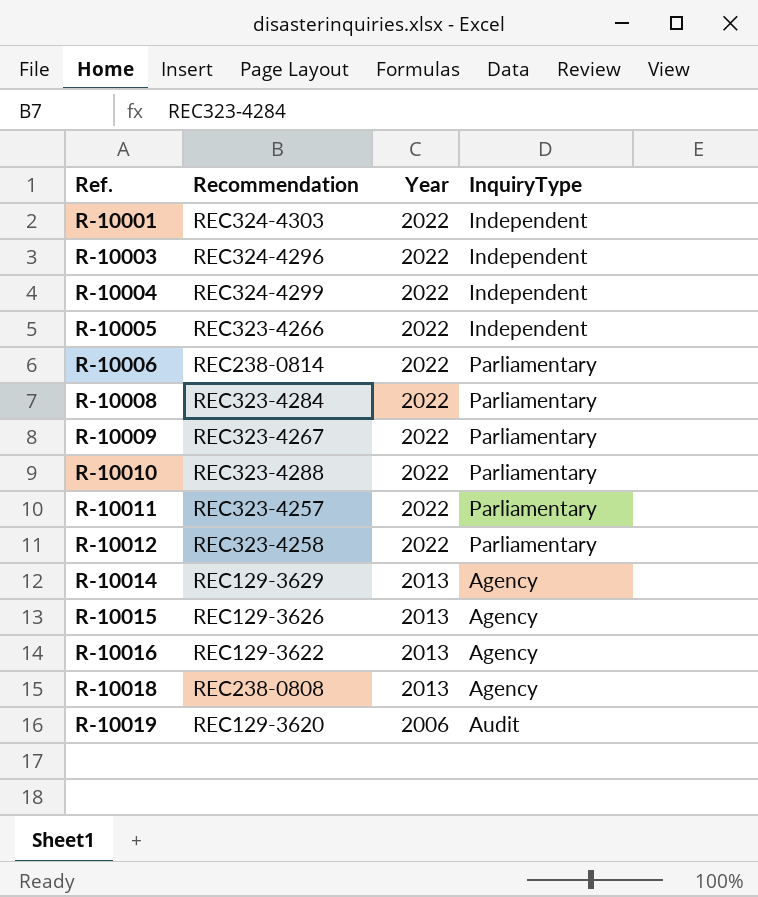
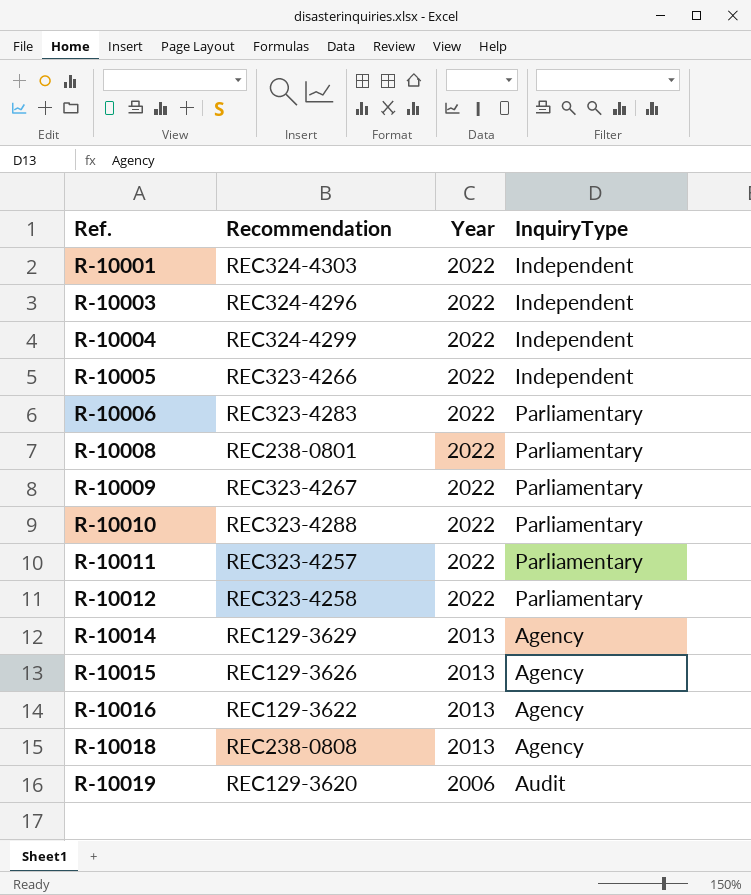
R-10006 | Recommendation: REC238-0814 -> REC323-4283
R-10008 | Recommendation: REC323-4284 -> REC238-0801

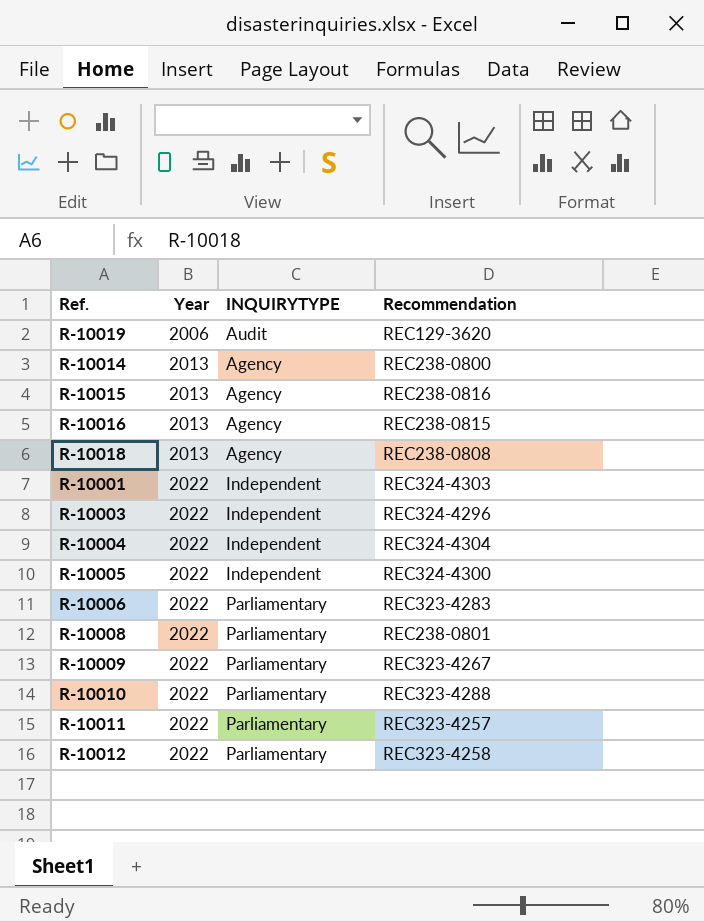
row order: Ref. ascending -> Year ascending
column name: InquiryType -> INQUIRYTYPE
column Recommendation | position: 2 -> 4
R-10014 | Recommendation: REC129-3629 -> REC238-0800
R-10015 | Recommendation: REC129-3626 -> REC238-0816
R-10016 | Recommendation: REC129-3622 -> REC238-0815
R-10004 | Recommendation: REC324-4299 -> REC324-4304
R-10005 | Recommendation: REC323-4266 -> REC324-4300

